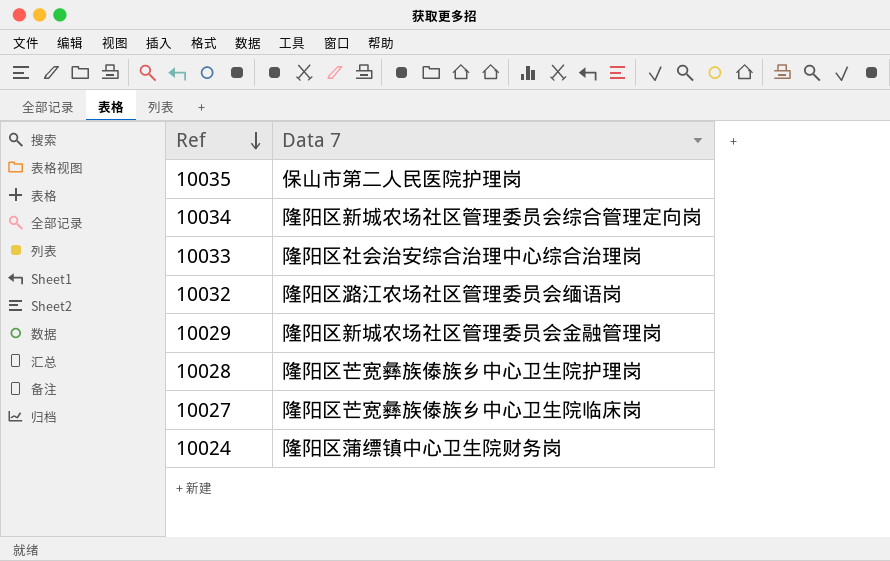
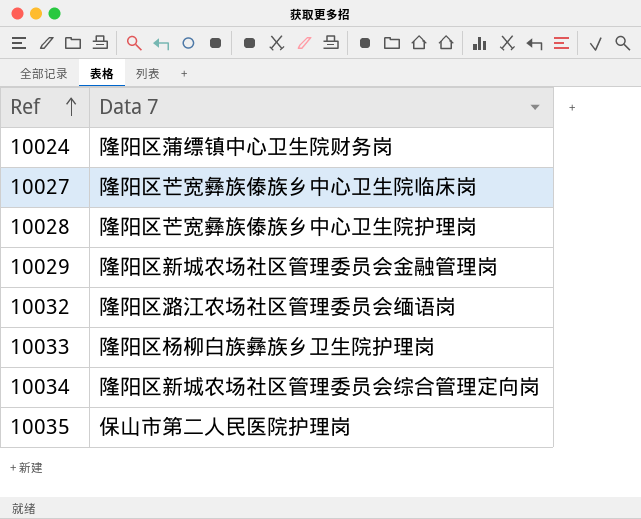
row order: Ref descending -> Ref ascending
10033 | Data 7: 隆阳区社会治安综合治理中心综合治理岗 -> 隆阳区杨柳白族彝族乡卫生院护理岗

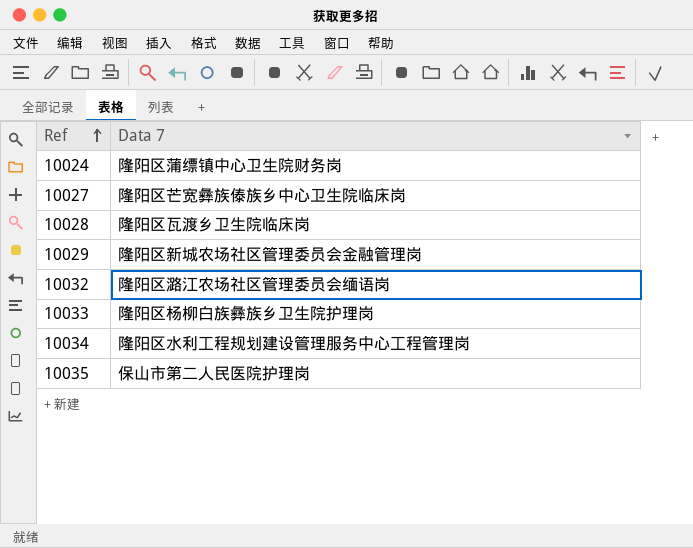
10028 | Data 7: 隆阳区芒宽彝族傣族乡中心卫生院护理岗 -> 隆阳区瓦渡乡卫生院临床岗
10034 | Data 7: 隆阳区新城农场社区管理委员会综合管理定向岗 -> 隆阳区水利工程规划建设管理服务中心工程管理岗

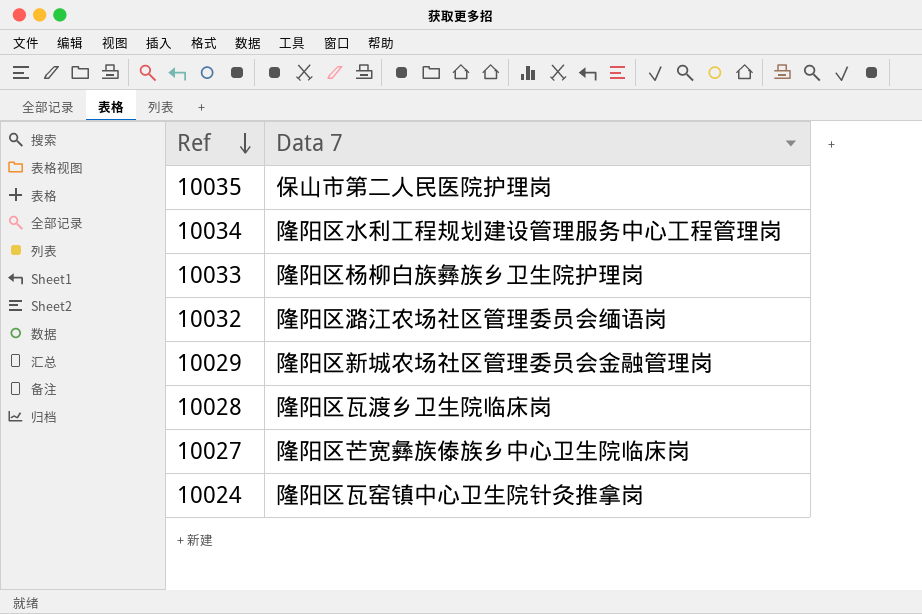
row order: Ref ascending -> Ref descending
10024 | Data 7: 隆阳区蒲缥镇中心卫生院财务岗 -> 隆阳区瓦窑镇中心卫生院针灸推拿岗

